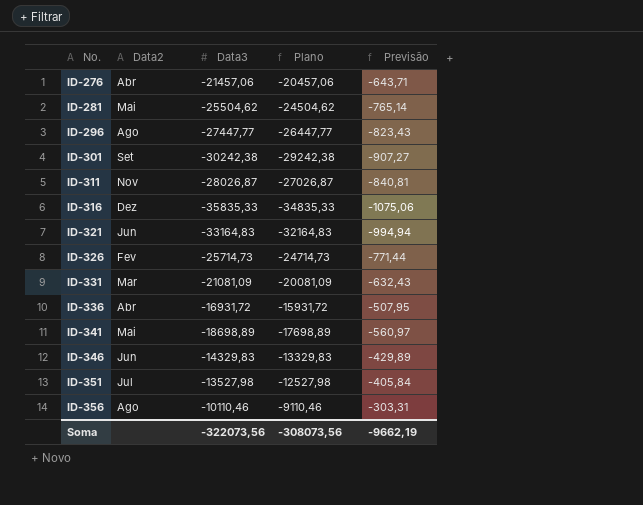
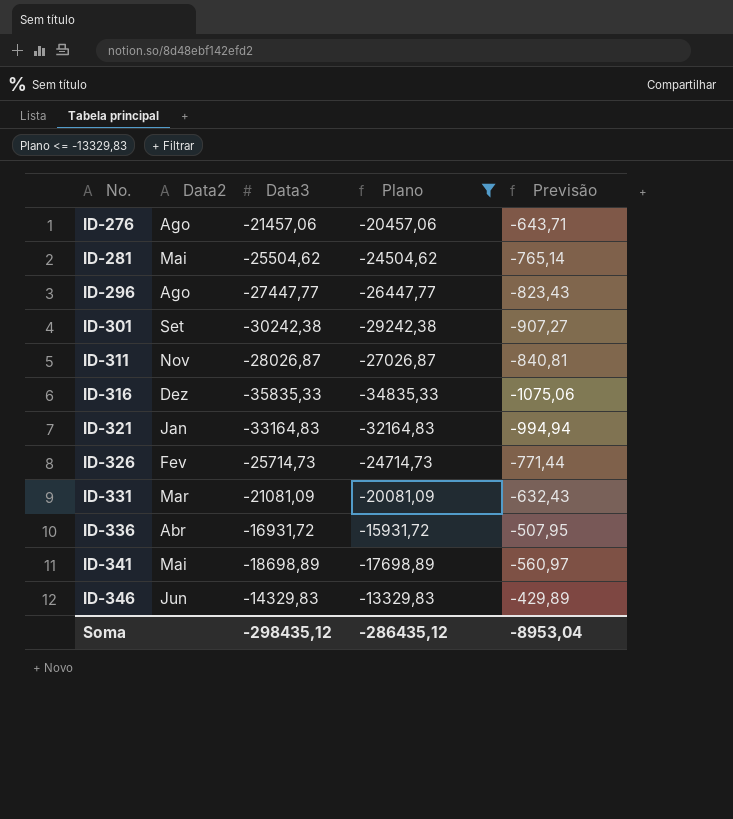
filter: none -> Plano <= -13329,83
ID-276 | Data2: Abr -> Ago
ID-321 | Data2: Jun -> Jan
Soma | Data3: -322073,56 -> -298435,12
Soma | Plano: -308073,56 -> -286435,12
Soma | Previsão: -9662,19 -> -8953,04

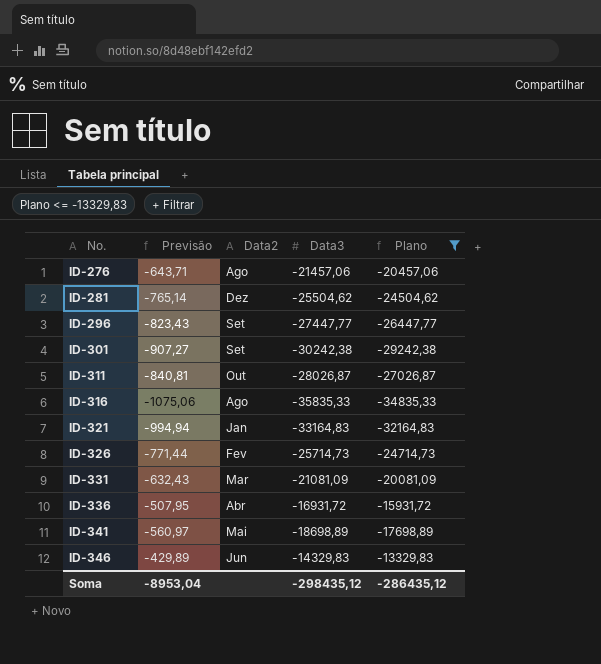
column Previsão | position: 5 -> 2
ID-281 | Data2: Mai -> Dez
ID-296 | Data2: Ago -> Set
ID-311 | Data2: Nov -> Out
ID-316 | Data2: Dez -> Ago

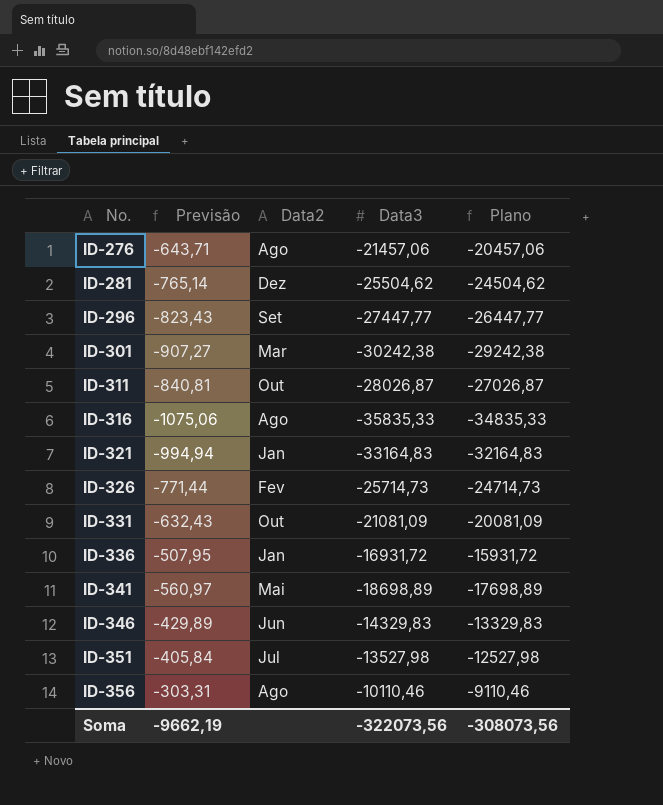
filter: Plano <= -13329,83 -> none
ID-301 | Data2: Set -> Mar
ID-331 | Data2: Mar -> Out
ID-336 | Data2: Abr -> Jan
Soma | Previsão: -8953,04 -> -9662,19
Soma | Data3: -298435,12 -> -322073,56
Soma | Plano: -286435,12 -> -308073,56

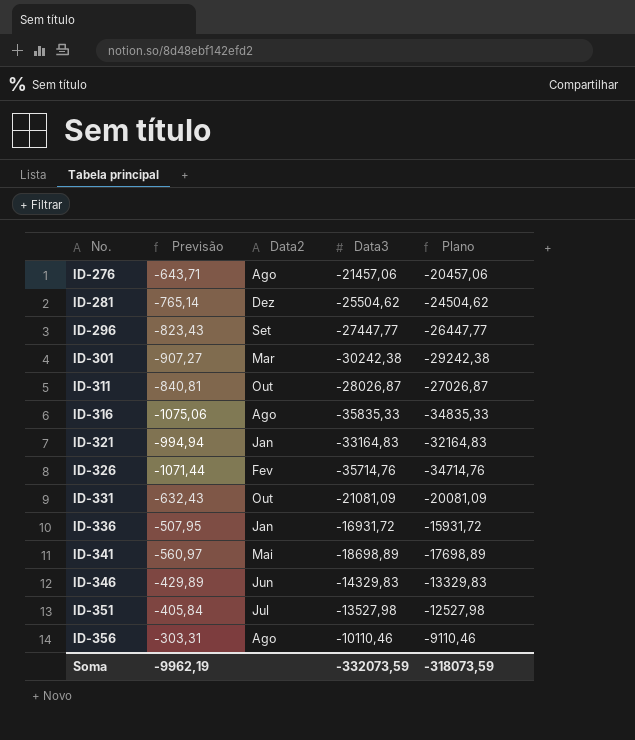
ID-326 | Previsão: -771,44 -> -1071,44
ID-326 | Data3: -25714,73 -> -35714,76
ID-326 | Plano: -24714,73 -> -34714,76
Soma | Previsão: -9662,19 -> -9962,19
Soma | Data3: -322073,56 -> -332073,59
Soma | Plano: -308073,56 -> -318073,59

